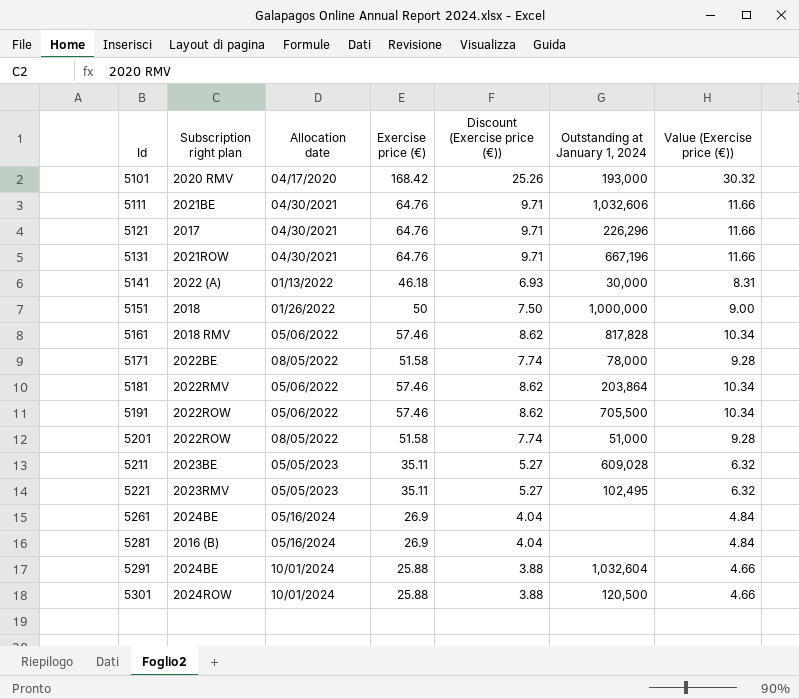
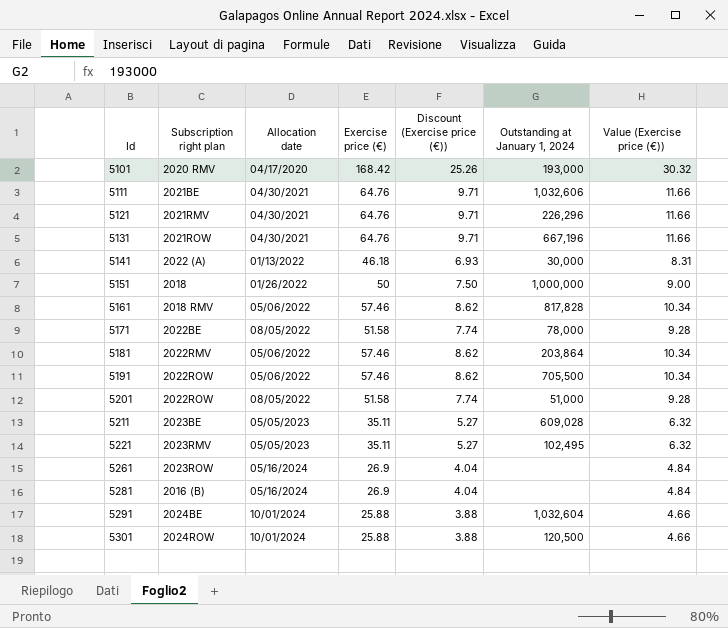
5121 | Subscription right plan: 2017 -> 2021RMV
5261 | Subscription right plan: 2024BE -> 2023ROW

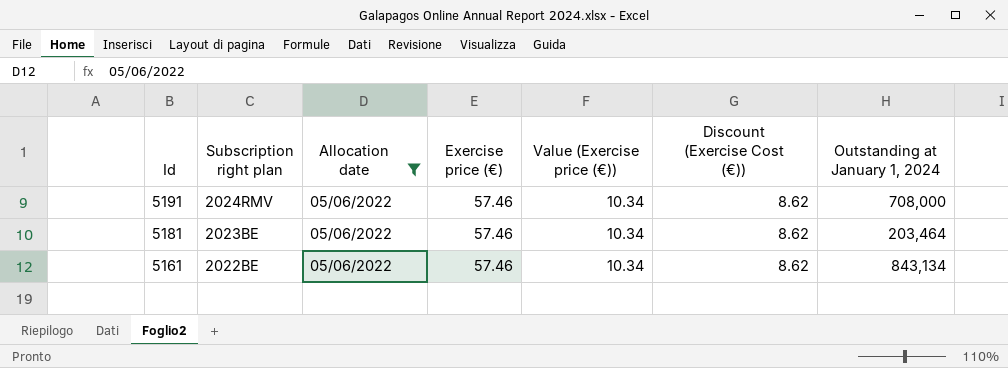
filter: none -> Allocation date = 05/06/2022
row order: Id ascending -> Id descending
column Value (Exercise price (€)) | position: 7 -> 5
column name: Discount (Exercise price (€)) -> Discount (Exercise Cost (€))
5191 | Subscription right plan: 2022ROW -> 2024RMV
5191 | Outstanding at January 1, 2024: 705,500 -> 708,000
5181 | Subscription right plan: 2022RMV -> 2023BE
5181 | Outstanding at January 1, 2024: 203,864 -> 203,464
5161 | Subscription right plan: 2018 RMV -> 2022BE
5161 | Outstanding at January 1, 2024: 817,828 -> 843,134

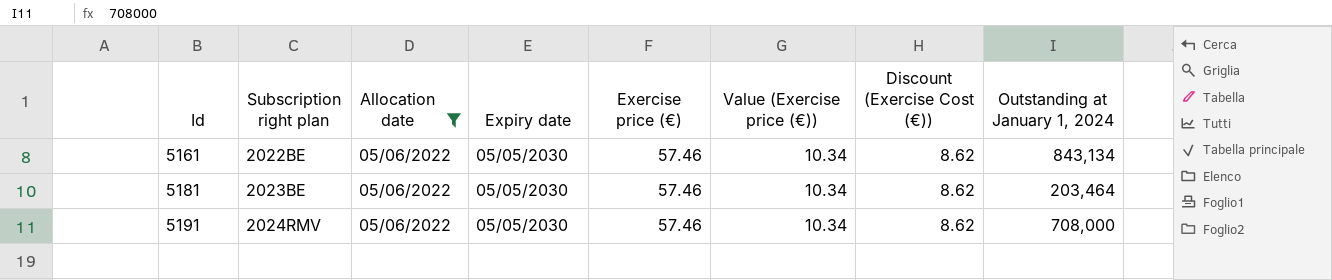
row order: Id descending -> Id ascending
column Expiry date | position: none -> 4

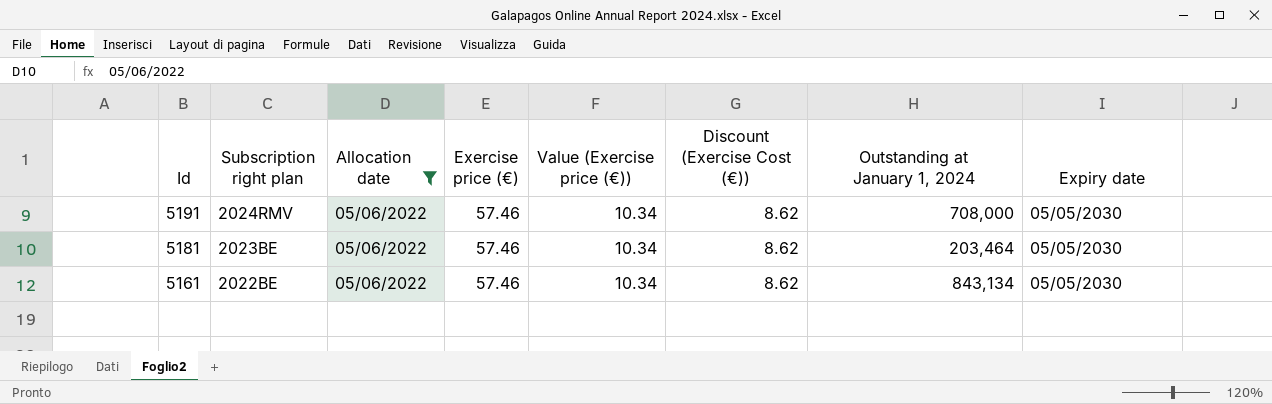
row order: Id ascending -> Id descending
column Expiry date | position: 4 -> 8

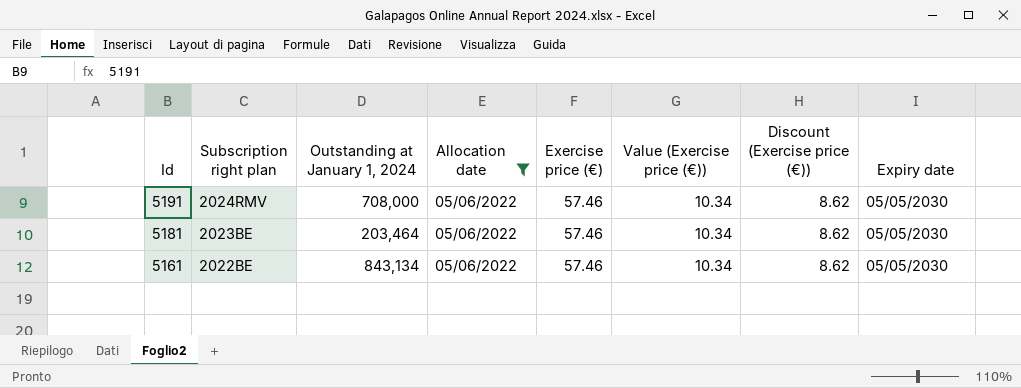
column Outstanding at January 1, 2024 | position: 7 -> 3
column name: Discount (Exercise Cost (€)) -> Discount (Exercise price (€))

